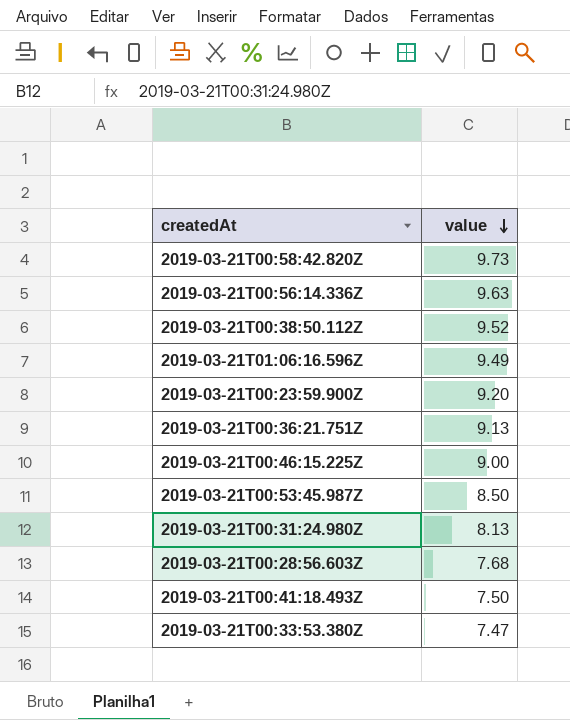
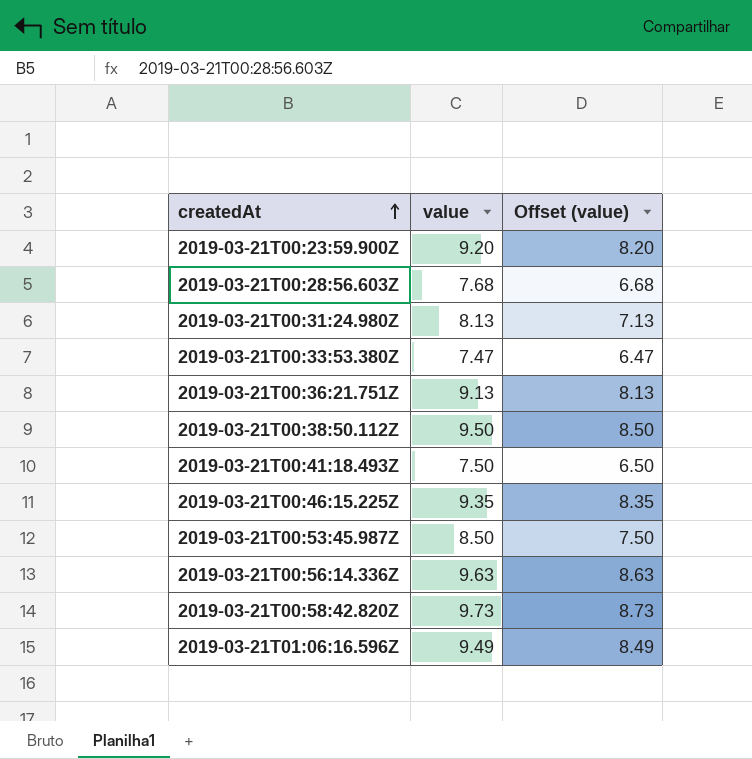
row order: value descending -> createdAt ascending
column Offset (value) | formula: none -> [value] - 1
2019-03-21T00:38:50.112Z | value: 9.52 -> 9.50
2019-03-21T00:46:15.225Z | value: 9.00 -> 9.35

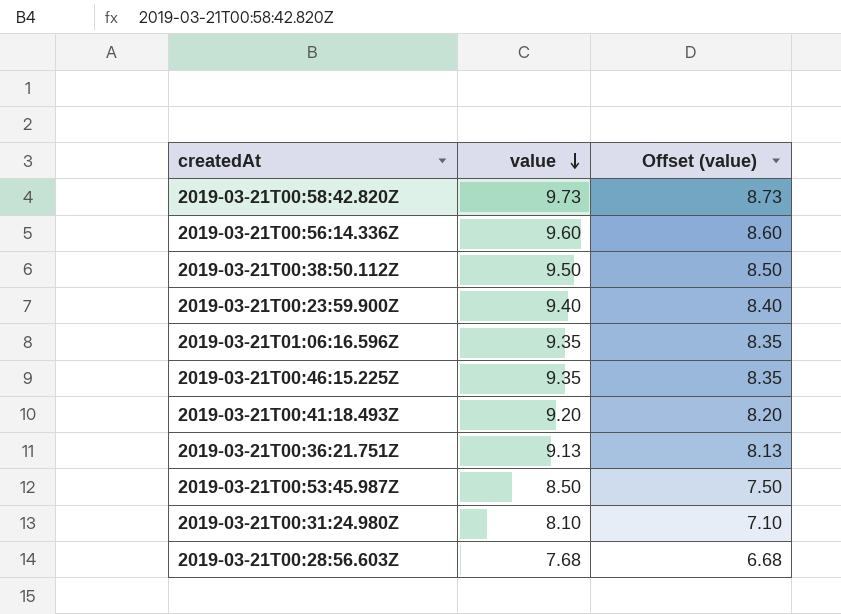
row order: createdAt ascending -> value descending
row 2019-03-21T00:33:53.380Z: 7.47 | 6.47 -> none
2019-03-21T00:56:14.336Z | value: 9.63 -> 9.60
2019-03-21T00:56:14.336Z | Offset (value): 8.63 -> 8.60
2019-03-21T00:23:59.900Z | value: 9.20 -> 9.40
2019-03-21T00:23:59.900Z | Offset (value): 8.20 -> 8.40
2019-03-21T01:06:16.596Z | value: 9.49 -> 9.35
2019-03-21T01:06:16.596Z | Offset (value): 8.49 -> 8.35
2019-03-21T00:41:18.493Z | value: 7.50 -> 9.20
2019-03-21T00:41:18.493Z | Offset (value): 6.50 -> 8.20
2019-03-21T00:31:24.980Z | value: 8.13 -> 8.10
2019-03-21T00:31:24.980Z | Offset (value): 7.13 -> 7.10

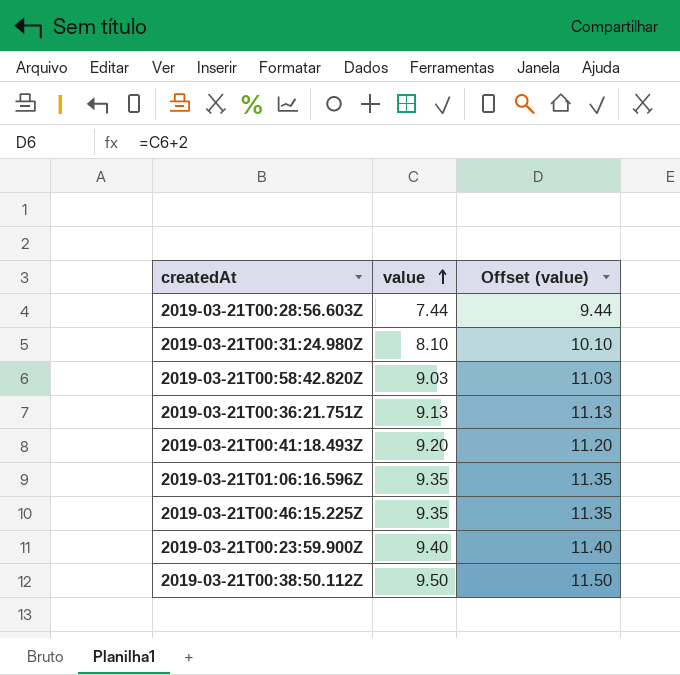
row order: value descending -> value ascending
column Offset (value) | formula: [value] - 1 -> [value] + 2
row 2019-03-21T00:56:14.336Z: 9.60 | 8.60 -> none
row 2019-03-21T00:53:45.987Z: 8.50 | 7.50 -> none
2019-03-21T00:28:56.603Z | value: 7.68 -> 7.44
2019-03-21T00:58:42.820Z | value: 9.73 -> 9.03

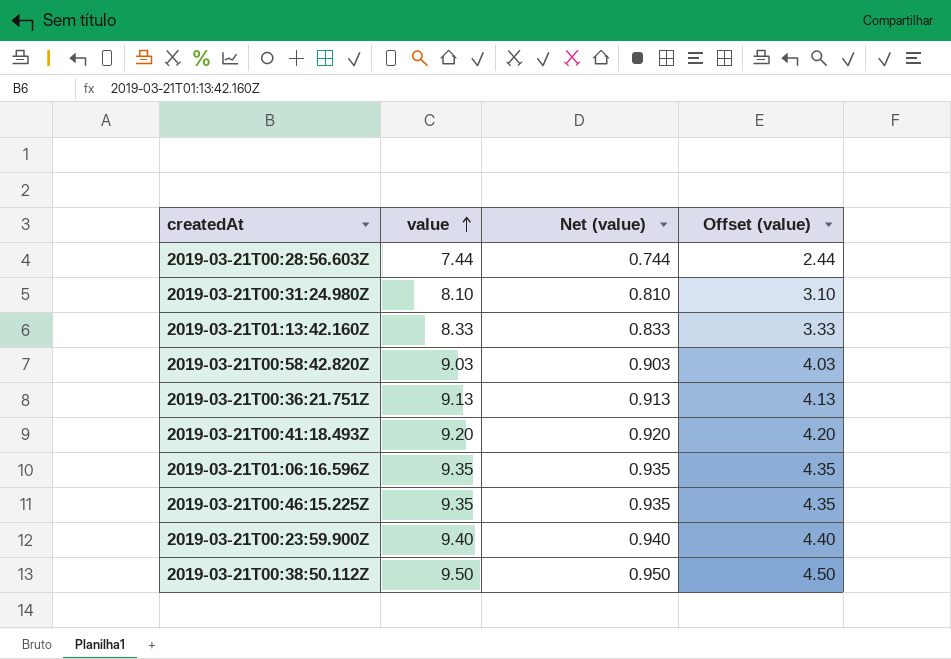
column Net (value) | formula: none -> [value] * 0.1
column Offset (value) | formula: [value] + 2 -> [value] - 5
row 2019-03-21T01:13:42.160Z: none -> 8.33 | 0.833 | 3.33

